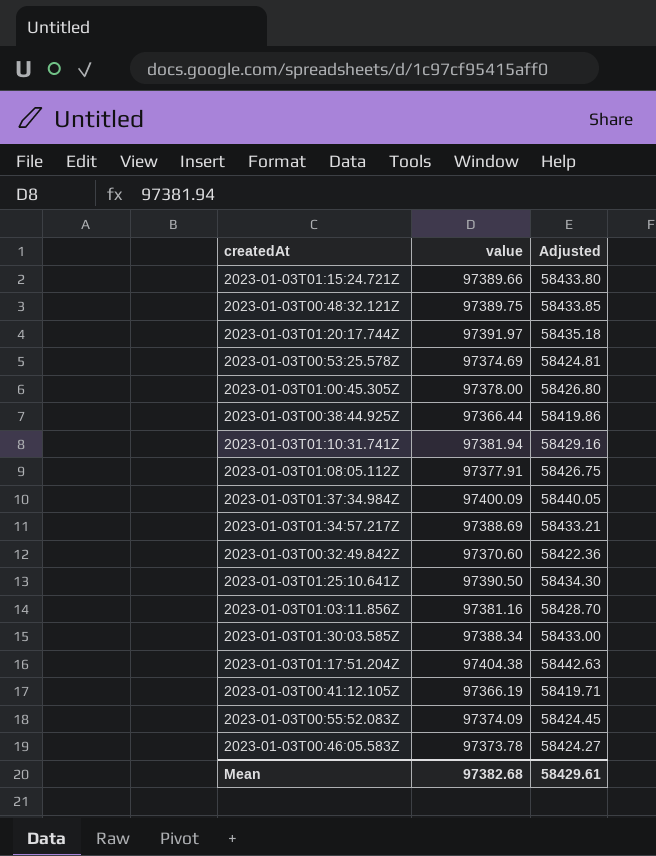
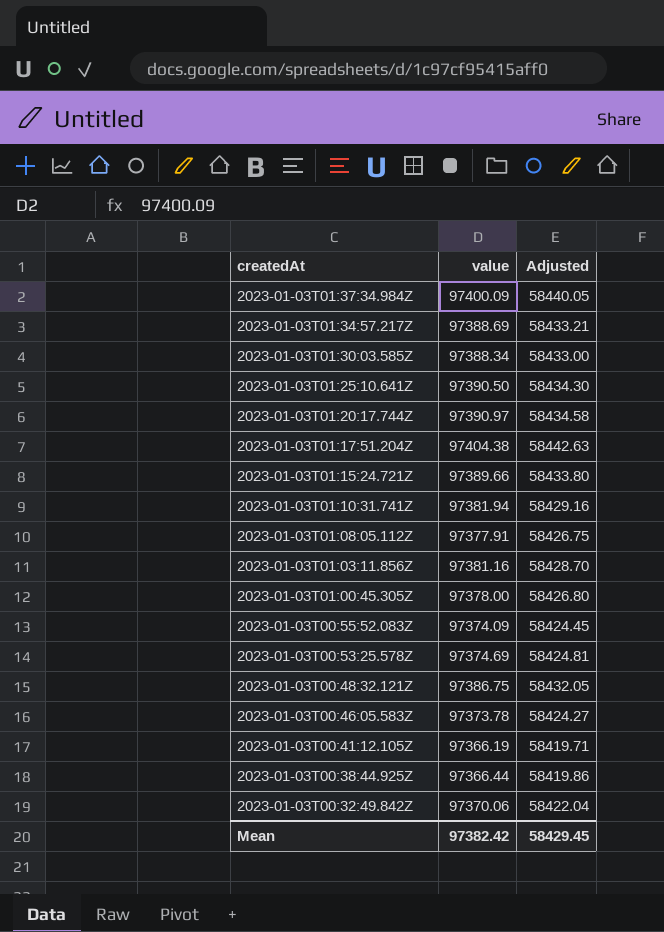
row order: none -> createdAt descending
2023-01-03T01:20:17.744Z | value: 97391.97 -> 97390.97
2023-01-03T01:20:17.744Z | Adjusted: 58435.18 -> 58434.58
2023-01-03T00:48:32.121Z | value: 97389.75 -> 97386.75
2023-01-03T00:48:32.121Z | Adjusted: 58433.85 -> 58432.05
2023-01-03T00:32:49.842Z | value: 97370.60 -> 97370.06
2023-01-03T00:32:49.842Z | Adjusted: 58422.36 -> 58422.04
Mean | value: 97382.68 -> 97382.42
Mean | Adjusted: 58429.61 -> 58429.45

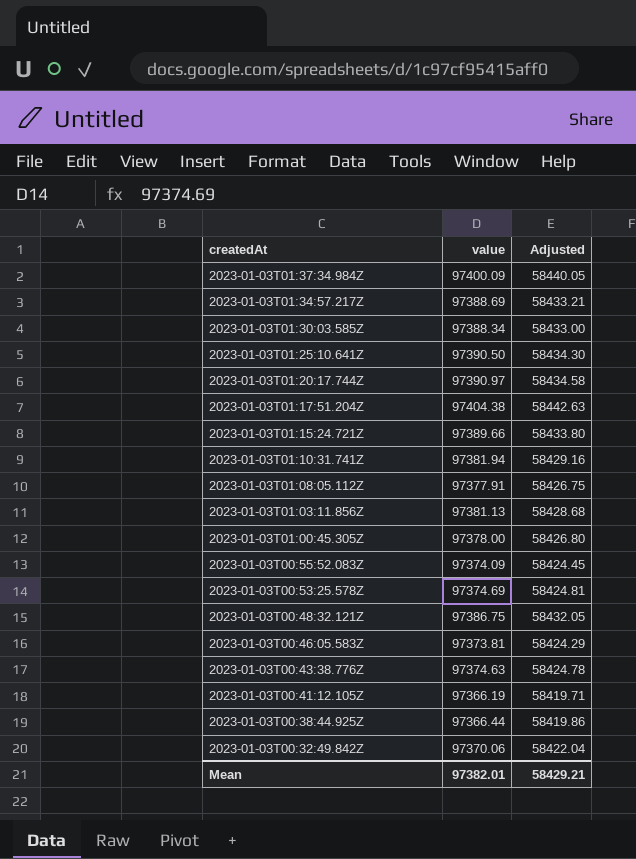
2023-01-03T01:03:11.856Z | value: 97381.16 -> 97381.13
2023-01-03T01:03:11.856Z | Adjusted: 58428.70 -> 58428.68
2023-01-03T00:46:05.583Z | value: 97373.78 -> 97373.81
2023-01-03T00:46:05.583Z | Adjusted: 58424.27 -> 58424.29
row 2023-01-03T00:43:38.776Z: none -> 97374.63 | 58424.78
Mean | value: 97382.42 -> 97382.01
Mean | Adjusted: 58429.45 -> 58429.21

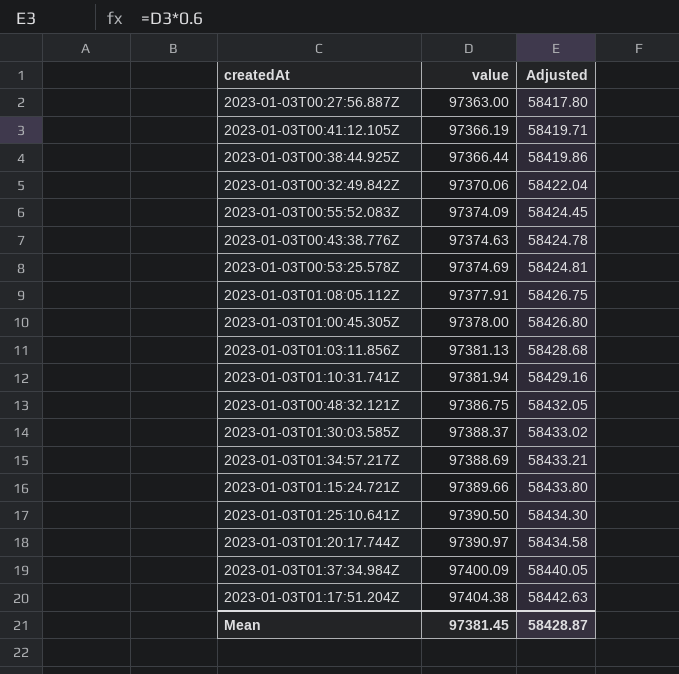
row order: createdAt descending -> value ascending
row 2023-01-03T00:46:05.583Z: 97373.81 | 58424.29 -> none
row 2023-01-03T00:27:56.887Z: none -> 97363.00 | 58417.80
2023-01-03T01:30:03.585Z | value: 97388.34 -> 97388.37
2023-01-03T01:30:03.585Z | Adjusted: 58433.00 -> 58433.02
Mean | value: 97382.01 -> 97381.45
Mean | Adjusted: 58429.21 -> 58428.87

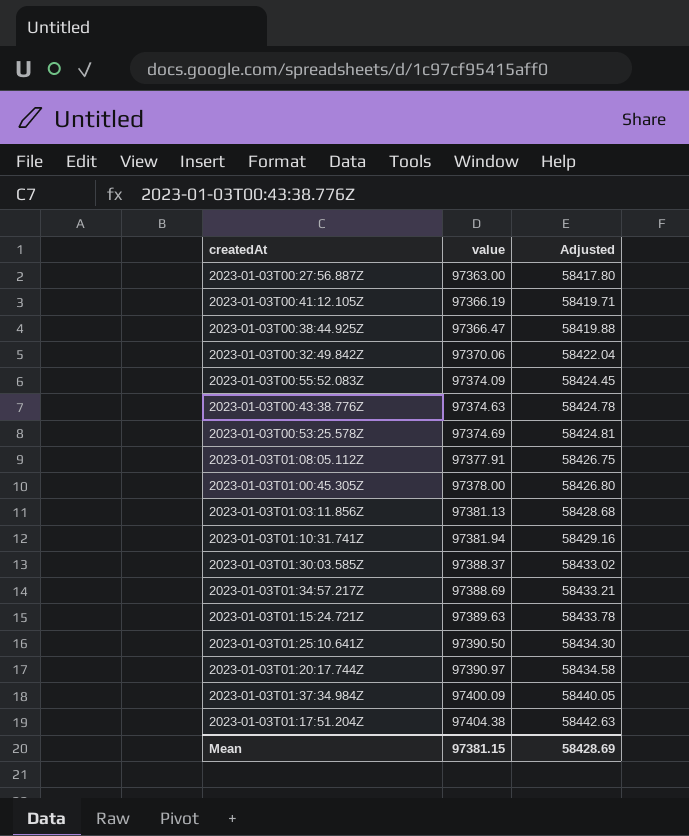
row 2023-01-03T00:48:32.121Z: 97386.75 | 58432.05 -> none
2023-01-03T00:38:44.925Z | value: 97366.44 -> 97366.47
2023-01-03T00:38:44.925Z | Adjusted: 58419.86 -> 58419.88
2023-01-03T01:15:24.721Z | value: 97389.66 -> 97389.63
2023-01-03T01:15:24.721Z | Adjusted: 58433.80 -> 58433.78
Mean | value: 97381.45 -> 97381.15
Mean | Adjusted: 58428.87 -> 58428.69

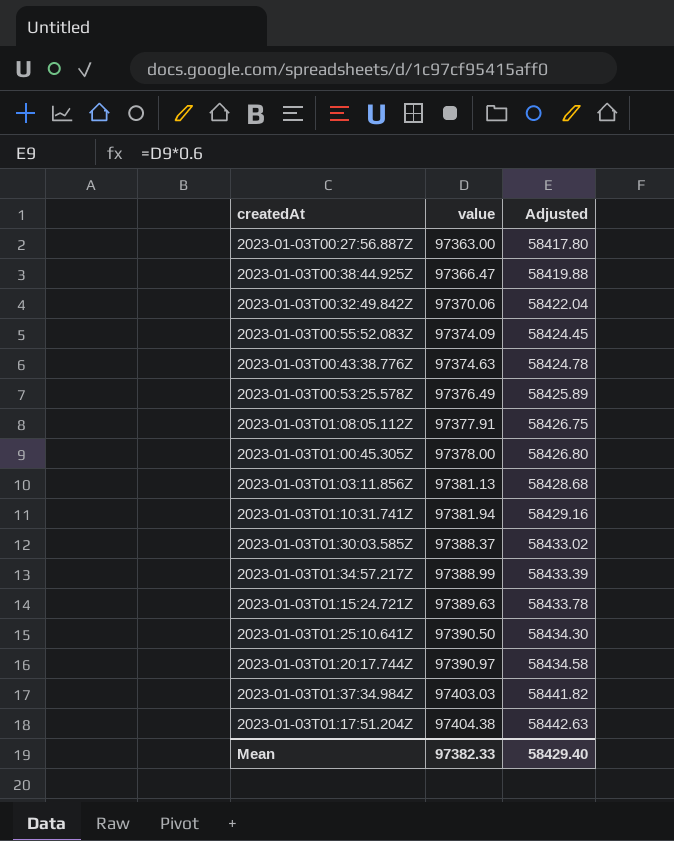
row 2023-01-03T00:41:12.105Z: 97366.19 | 58419.71 -> none
2023-01-03T00:53:25.578Z | value: 97374.69 -> 97376.49
2023-01-03T00:53:25.578Z | Adjusted: 58424.81 -> 58425.89
2023-01-03T01:34:57.217Z | value: 97388.69 -> 97388.99
2023-01-03T01:34:57.217Z | Adjusted: 58433.21 -> 58433.39
2023-01-03T01:37:34.984Z | value: 97400.09 -> 97403.03
2023-01-03T01:37:34.984Z | Adjusted: 58440.05 -> 58441.82
Mean | value: 97381.15 -> 97382.33
Mean | Adjusted: 58428.69 -> 58429.40

